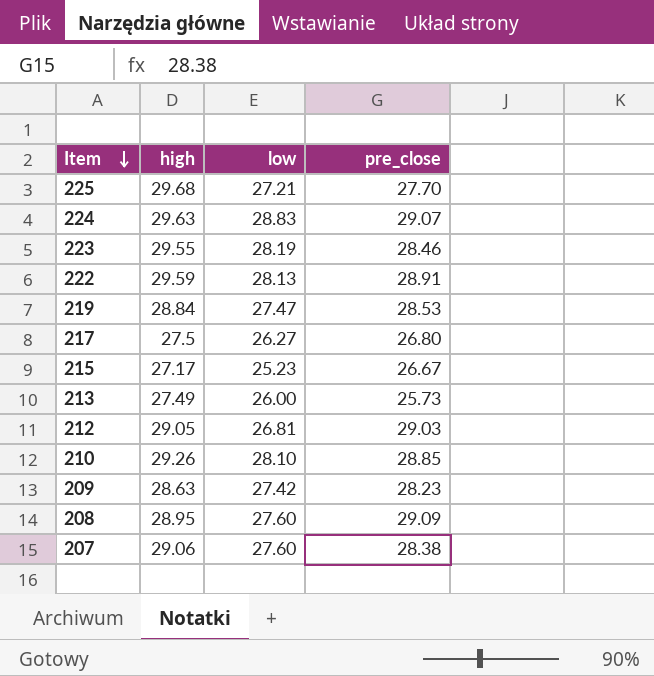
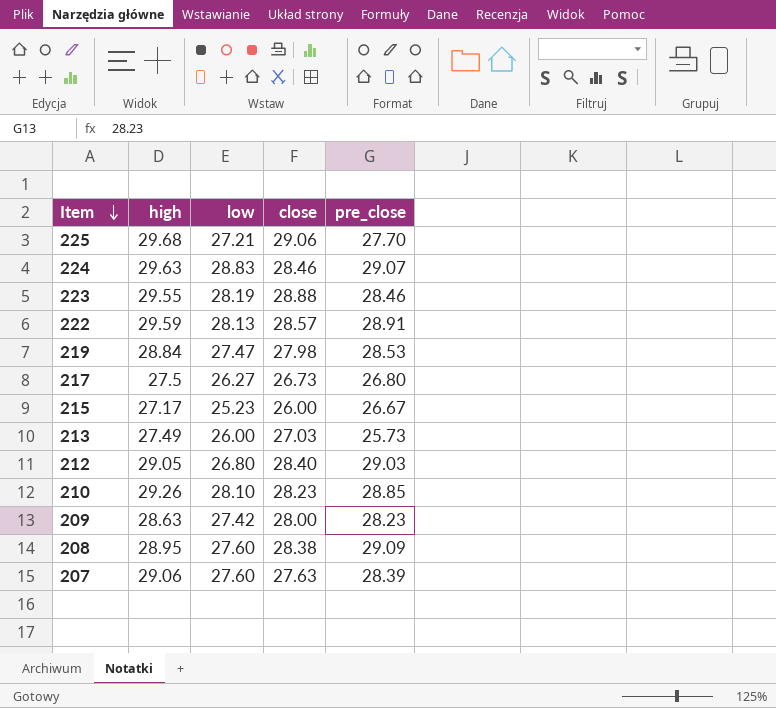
column close | position: none -> 4
212 | low: 26.81 -> 26.80
207 | pre_close: 28.38 -> 28.39

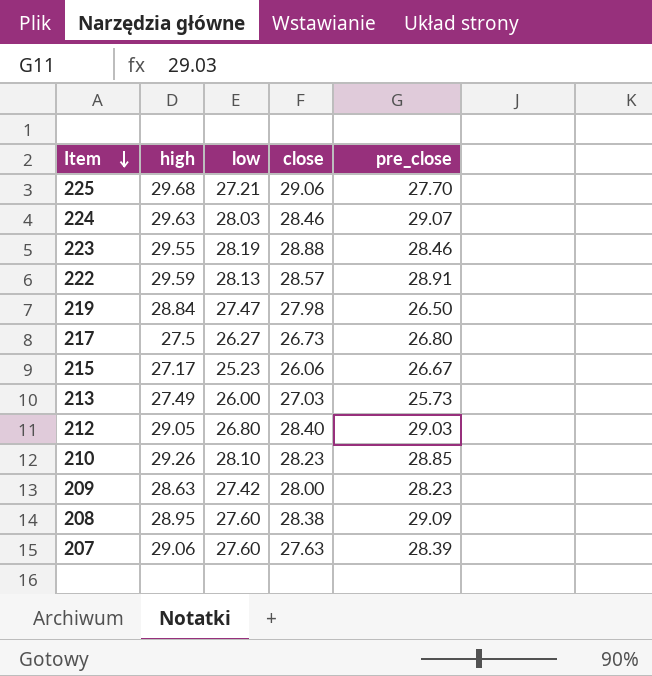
224 | low: 28.83 -> 28.03
219 | pre_close: 28.53 -> 26.50
215 | close: 26.00 -> 26.06

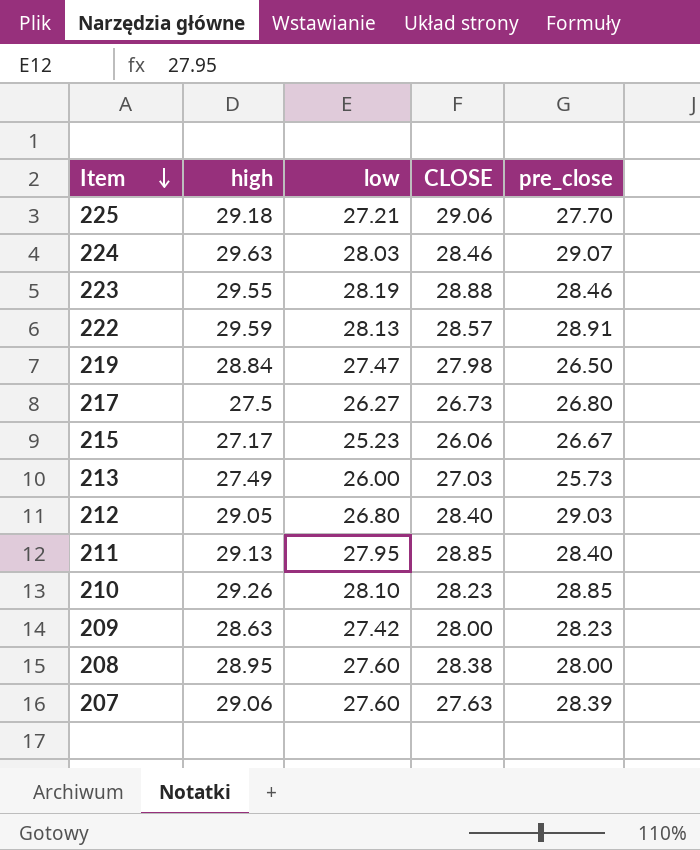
column name: close -> CLOSE
225 | high: 29.68 -> 29.18
row 211: none -> 29.13 | 27.95 | 28.85 | 28.40
208 | pre_close: 29.09 -> 28.00

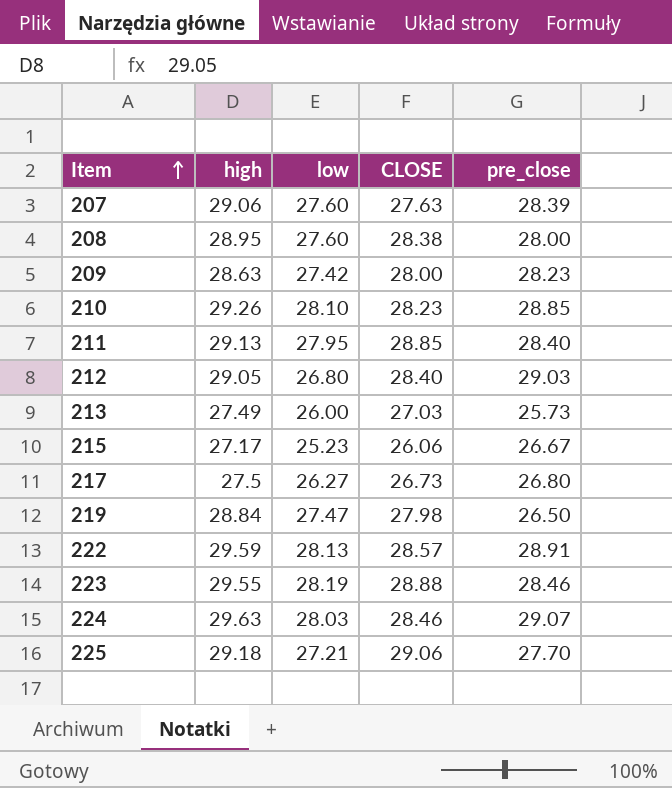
row order: Item descending -> Item ascending

